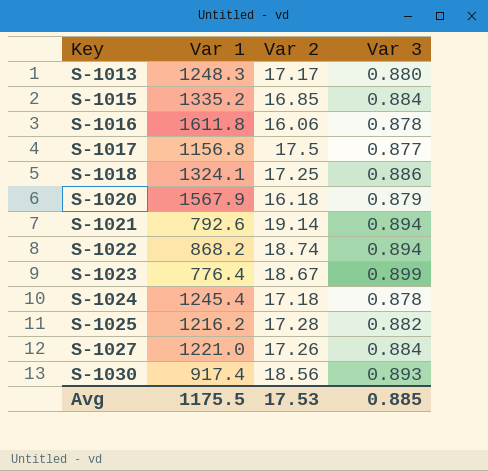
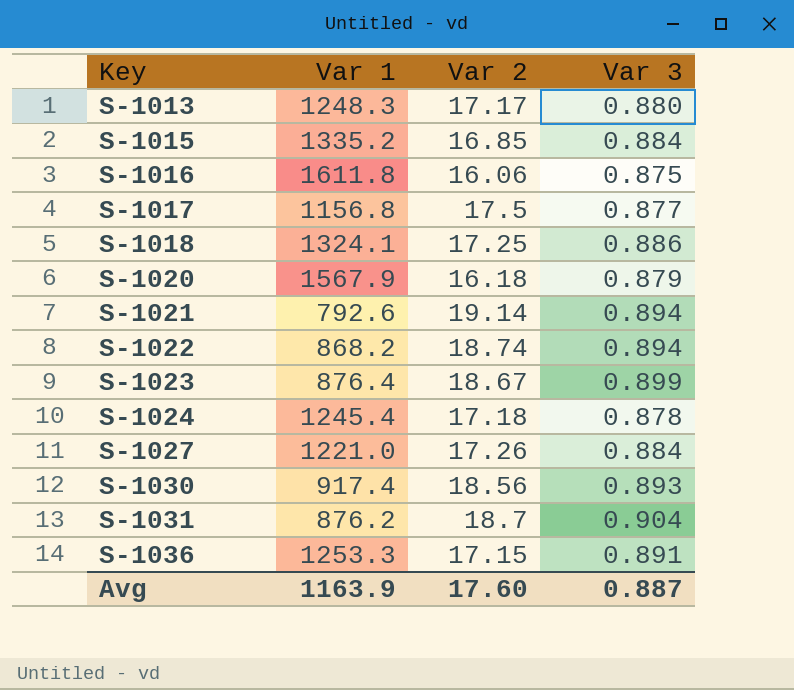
row S-1025: 1216.2 | 17.28 | 0.882 -> none
S-1016 | Var 3: 0.878 -> 0.875
S-1023 | Var 1: 776.4 -> 876.4
row S-1031: none -> 876.2 | 18.7 | 0.904
row S-1036: none -> 1253.3 | 17.15 | 0.891
Avg | Var 1: 1175.5 -> 1163.9
Avg | Var 2: 17.53 -> 17.60
Avg | Var 3: 0.885 -> 0.887

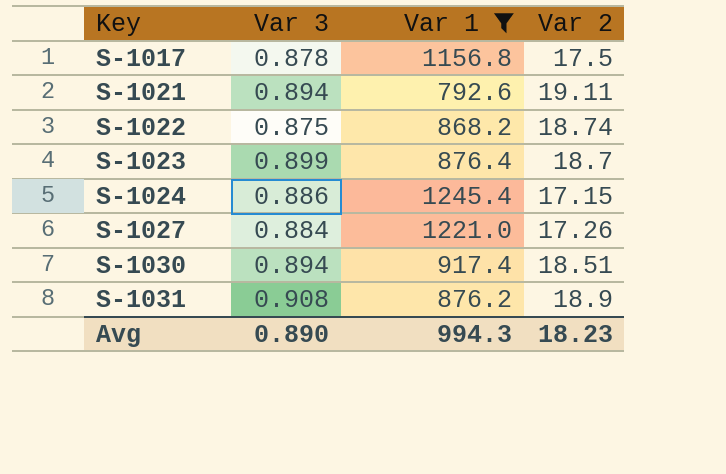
filter: none -> Var 1 <= 1245.4
column Var 3 | position: 4 -> 2
S-1017 | Var 3: 0.877 -> 0.878
S-1021 | Var 2: 19.14 -> 19.11
S-1022 | Var 3: 0.894 -> 0.875
S-1023 | Var 2: 18.67 -> 18.7
S-1024 | Var 3: 0.878 -> 0.886
S-1024 | Var 2: 17.18 -> 17.15
S-1030 | Var 3: 0.893 -> 0.894
S-1030 | Var 2: 18.56 -> 18.51
S-1031 | Var 3: 0.904 -> 0.908
S-1031 | Var 2: 18.7 -> 18.9
Avg | Var 3: 0.887 -> 0.890
Avg | Var 1: 1163.9 -> 994.3
Avg | Var 2: 17.60 -> 18.23

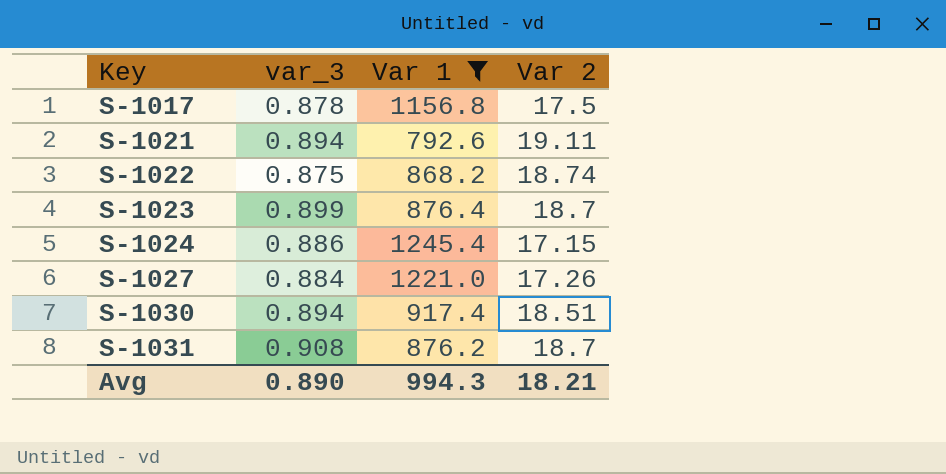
column name: Var 3 -> var_3
S-1031 | Var 2: 18.9 -> 18.7
Avg | Var 2: 18.23 -> 18.21

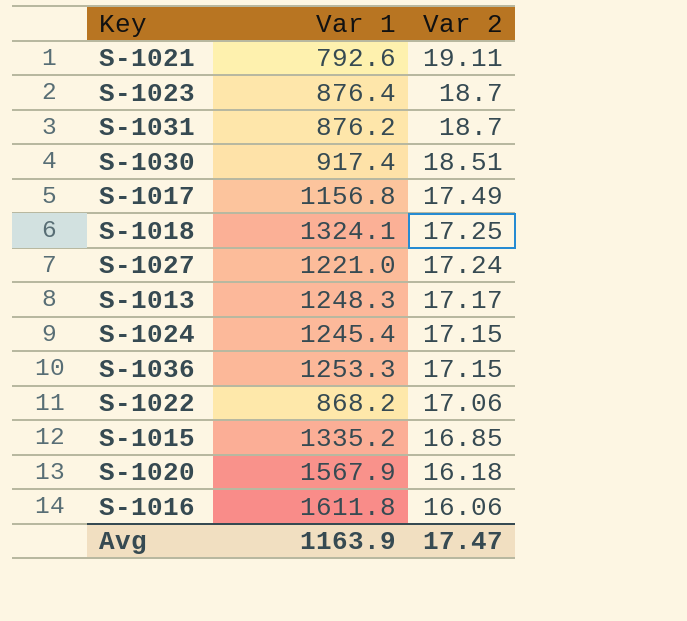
filter: Var 1 <= 1245.4 -> none
row order: Key ascending -> Var 2 descending
column var_3 | position: 2 -> none
S-1017 | Var 2: 17.5 -> 17.49
S-1027 | Var 2: 17.26 -> 17.24
S-1022 | Var 2: 18.74 -> 17.06
Avg | Var 1: 994.3 -> 1163.9
Avg | Var 2: 18.21 -> 17.47

